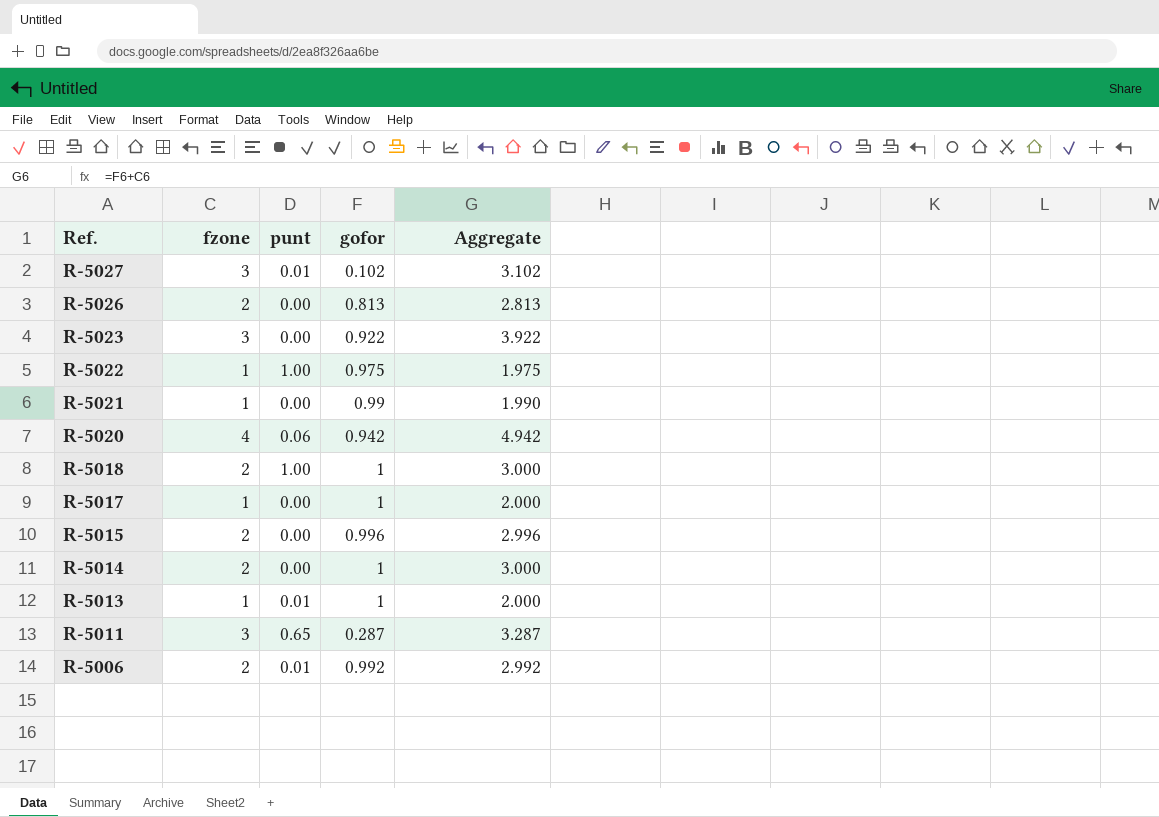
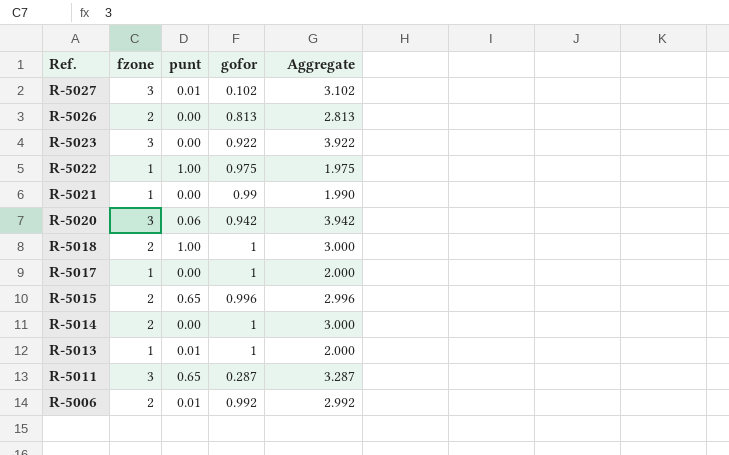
R-5020 | fzone: 4 -> 3
R-5020 | Aggregate: 4.942 -> 3.942
R-5015 | punt: 0.00 -> 0.65

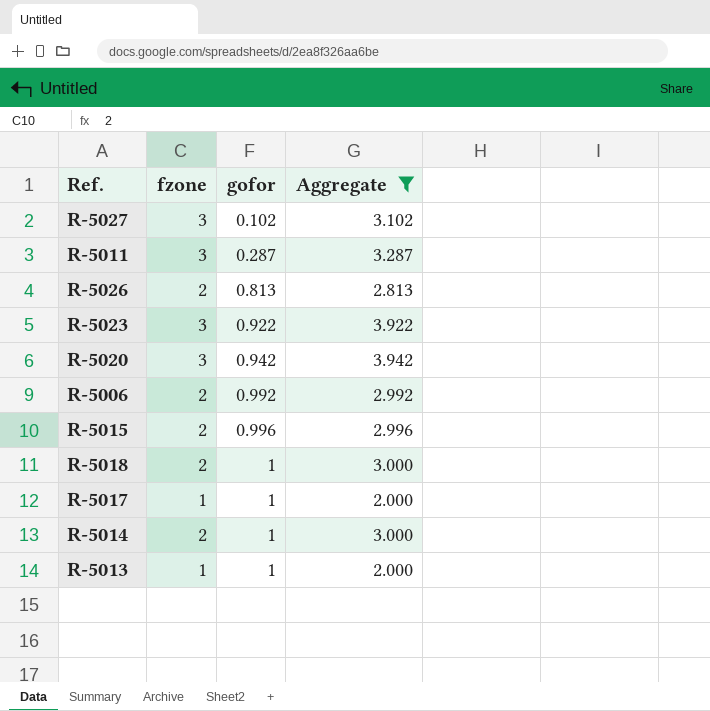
filter: none -> Aggregate >= 2.000
row order: Ref. descending -> gofor ascending
column punt | position: 3 -> none

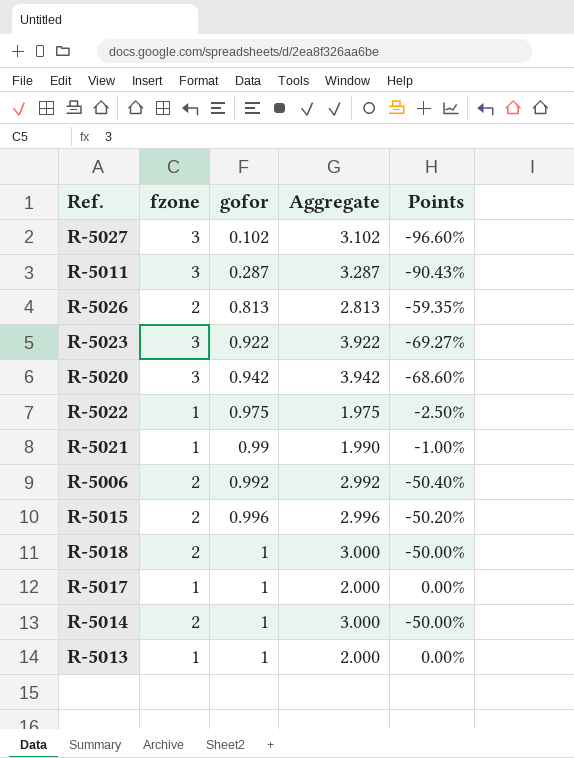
filter: Aggregate >= 2.000 -> none
column Points | formula: none -> ([gofor] - [fzone]) / [fzone]

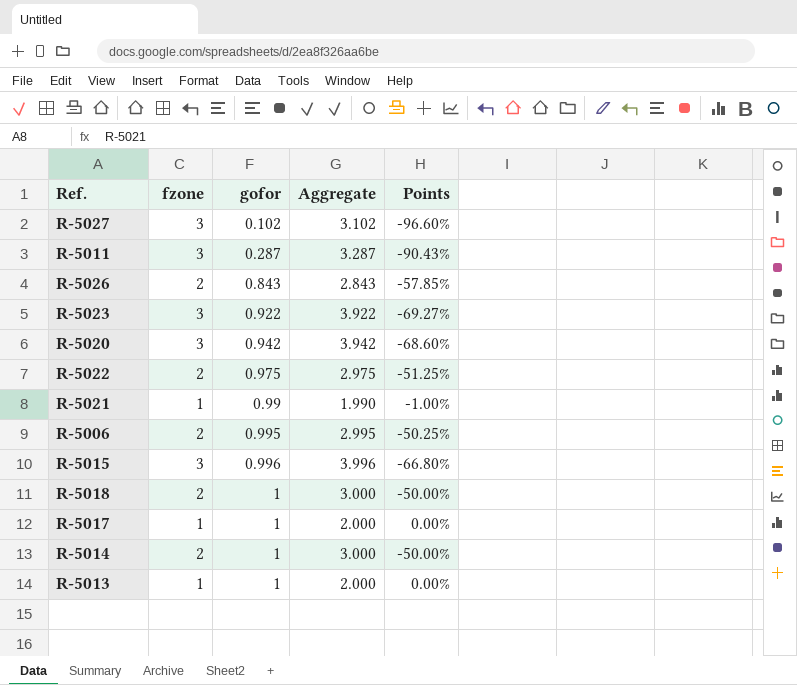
R-5026 | gofor: 0.813 -> 0.843
R-5026 | Aggregate: 2.813 -> 2.843
R-5026 | Points: -59.35% -> -57.85%
R-5022 | fzone: 1 -> 2
R-5022 | Aggregate: 1.975 -> 2.975
R-5022 | Points: -2.50% -> -51.25%
R-5006 | gofor: 0.992 -> 0.995
R-5006 | Aggregate: 2.992 -> 2.995
R-5006 | Points: -50.40% -> -50.25%
R-5015 | fzone: 2 -> 3
R-5015 | Aggregate: 2.996 -> 3.996
R-5015 | Points: -50.20% -> -66.80%

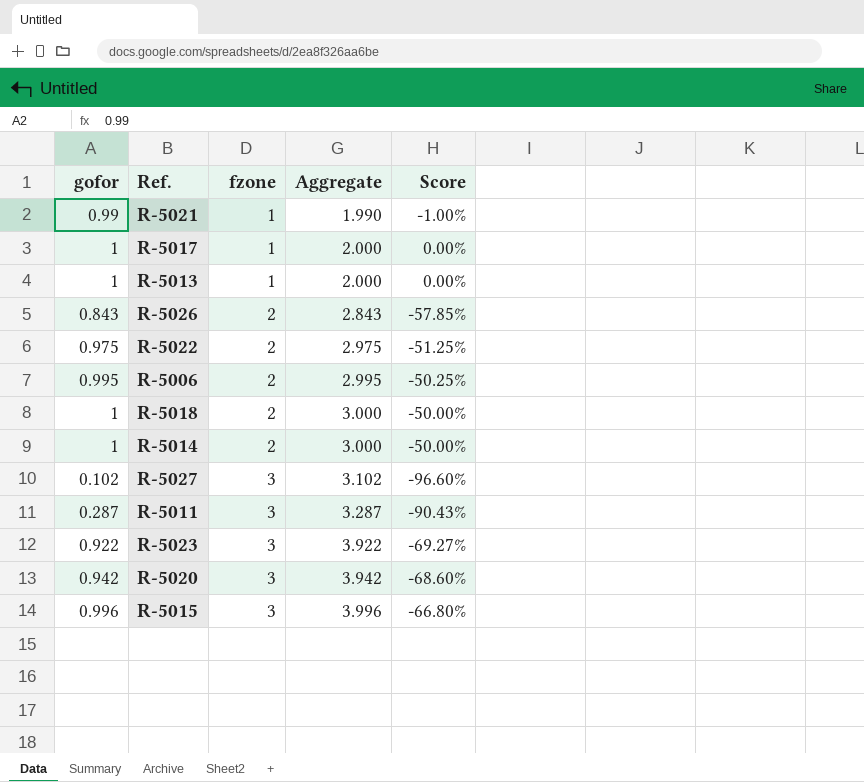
row order: gofor ascending -> fzone ascending
column gofor | position: 3 -> 1
column name: Points -> Score

